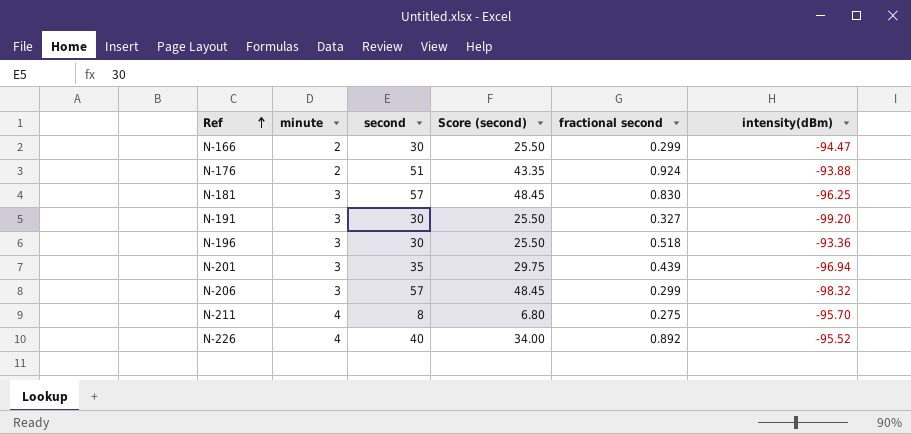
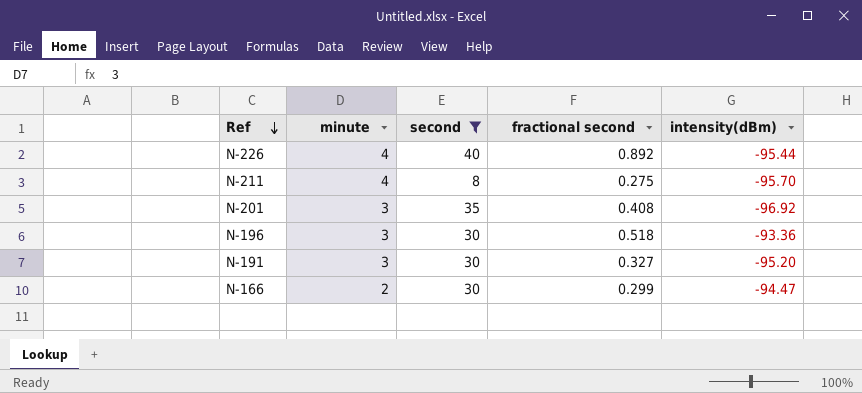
filter: none -> second <= 40
row order: Ref ascending -> Ref descending
column Score (second) | formula: [second] * 0.85 -> none
N-226 | intensity(dBm): -95.52 -> -95.44
N-201 | fractional second: 0.439 -> 0.408
N-201 | intensity(dBm): -96.94 -> -96.92
N-191 | intensity(dBm): -99.20 -> -95.20

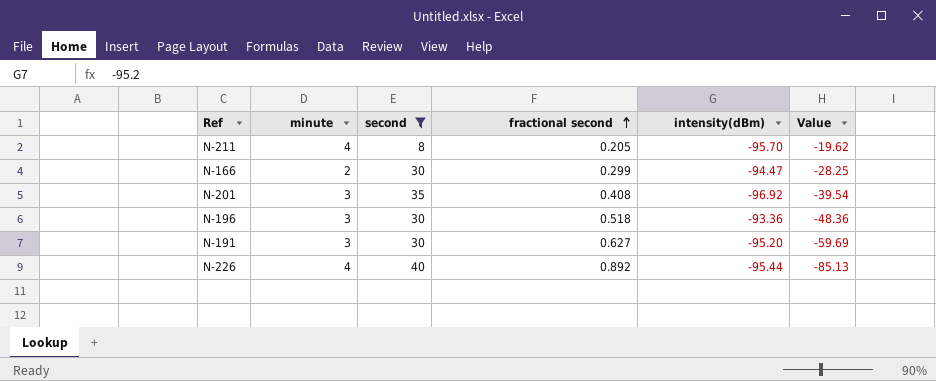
row order: Ref descending -> fractional second ascending
column Value | formula: none -> [fractional second] * [intensity(dBm)]
N-211 | fractional second: 0.275 -> 0.205
N-191 | fractional second: 0.327 -> 0.627

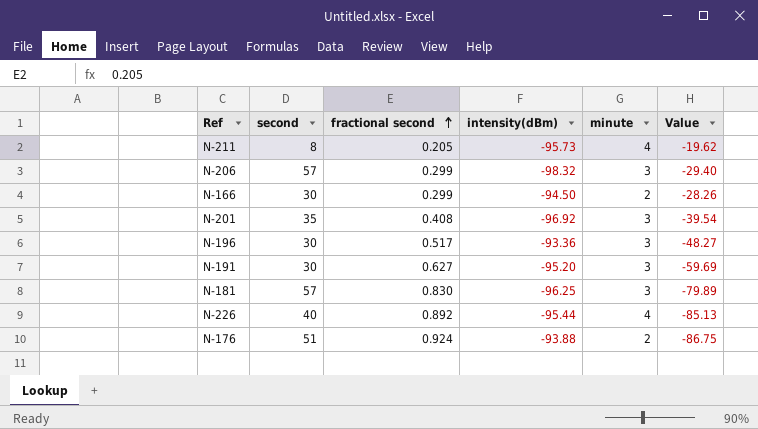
filter: second <= 40 -> none
column minute | position: 2 -> 5
N-211 | intensity(dBm): -95.70 -> -95.73
N-166 | intensity(dBm): -94.47 -> -94.50
N-166 | Value: -28.25 -> -28.26
N-196 | fractional second: 0.518 -> 0.517
N-196 | Value: -48.36 -> -48.27

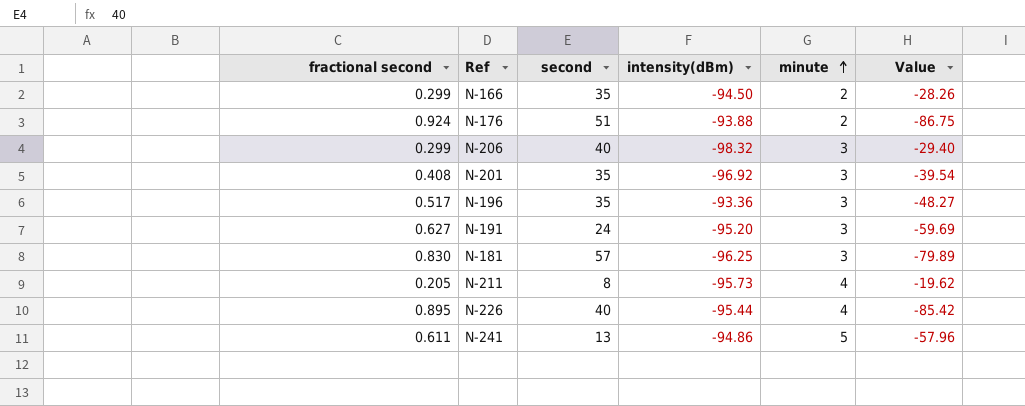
row order: fractional second ascending -> minute ascending
column fractional second | position: 3 -> 1
N-166 | second: 30 -> 35
N-206 | second: 57 -> 40
N-196 | second: 30 -> 35
N-191 | second: 30 -> 24
N-226 | fractional second: 0.892 -> 0.895
N-226 | Value: -85.13 -> -85.42
row N-241: none -> 0.611 | 13 | -94.86 | 5 | -57.96

